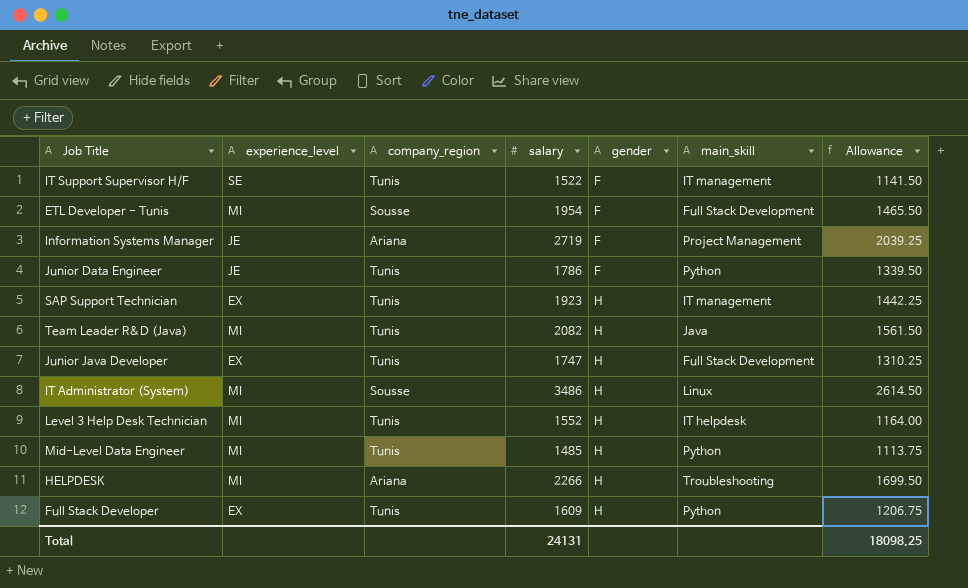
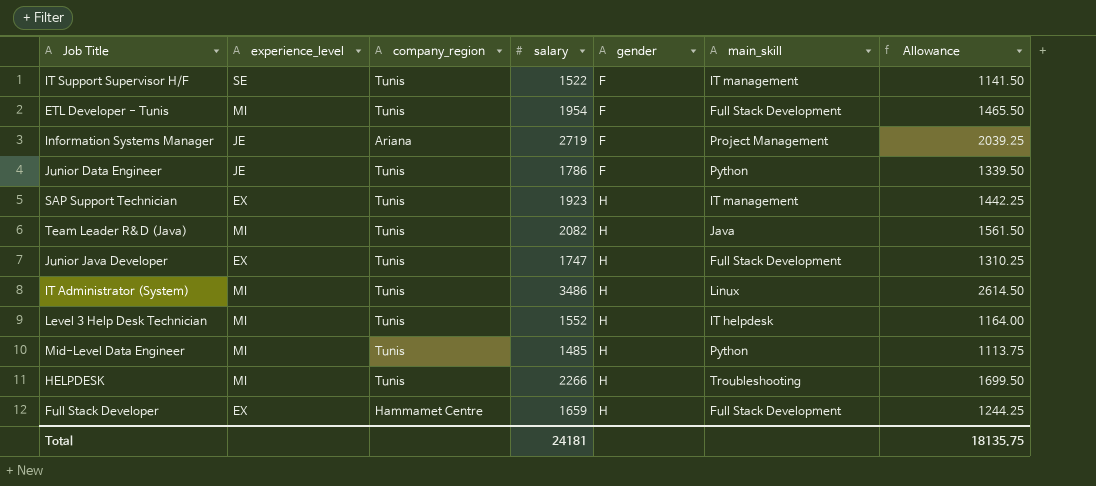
ETL Developer - Tunis | company_region: Sousse -> Tunis
IT Administrator (System) | company_region: Sousse -> Tunis
HELPDESK | company_region: Ariana -> Tunis
Full Stack Developer | company_region: Tunis -> Hammamet Centre
Full Stack Developer | salary: 1609 -> 1659
Full Stack Developer | main_skill: Python -> Full Stack Development
Full Stack Developer | Allowance: 1206.75 -> 1244.25
Total | salary: 24131 -> 24181
Total | Allowance: 18098.25 -> 18135.75

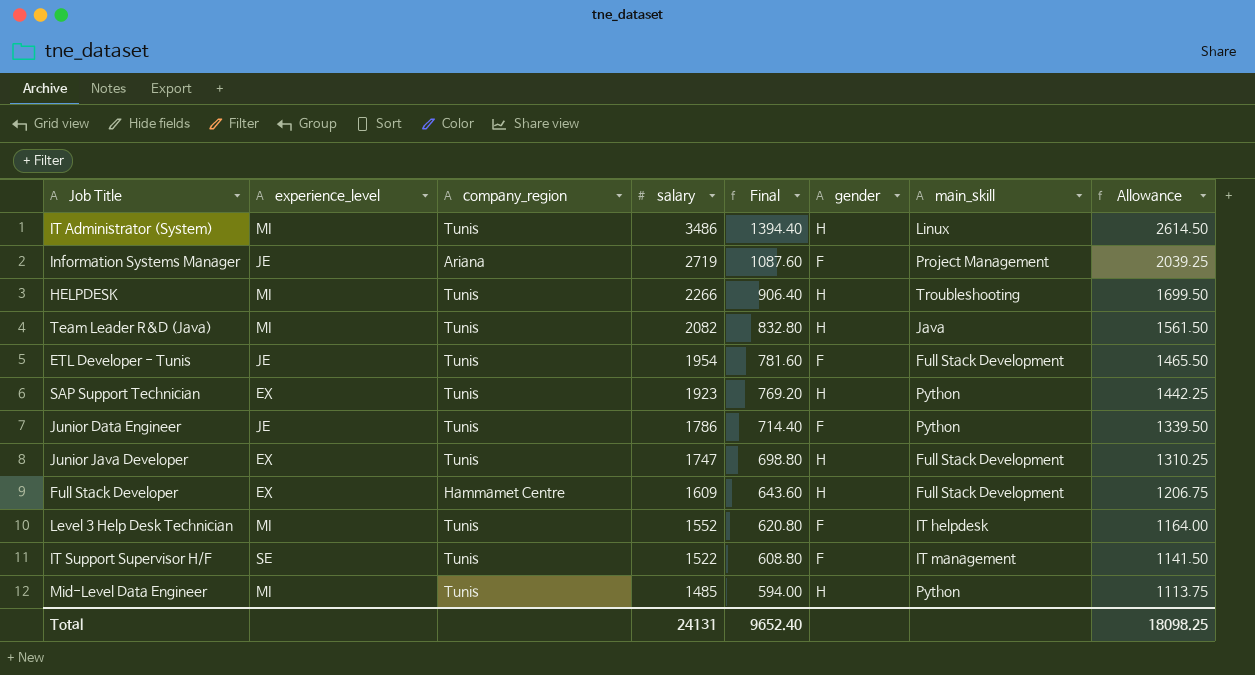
row order: gender ascending -> salary descending
column Final | formula: none -> [salary] * 0.4
ETL Developer - Tunis | experience_level: MI -> JE
SAP Support Technician | main_skill: IT management -> Python
Full Stack Developer | salary: 1659 -> 1609
Full Stack Developer | Allowance: 1244.25 -> 1206.75
Level 3 Help Desk Technician | gender: H -> F
Total | salary: 24181 -> 24131
Total | Allowance: 18135.75 -> 18098.25

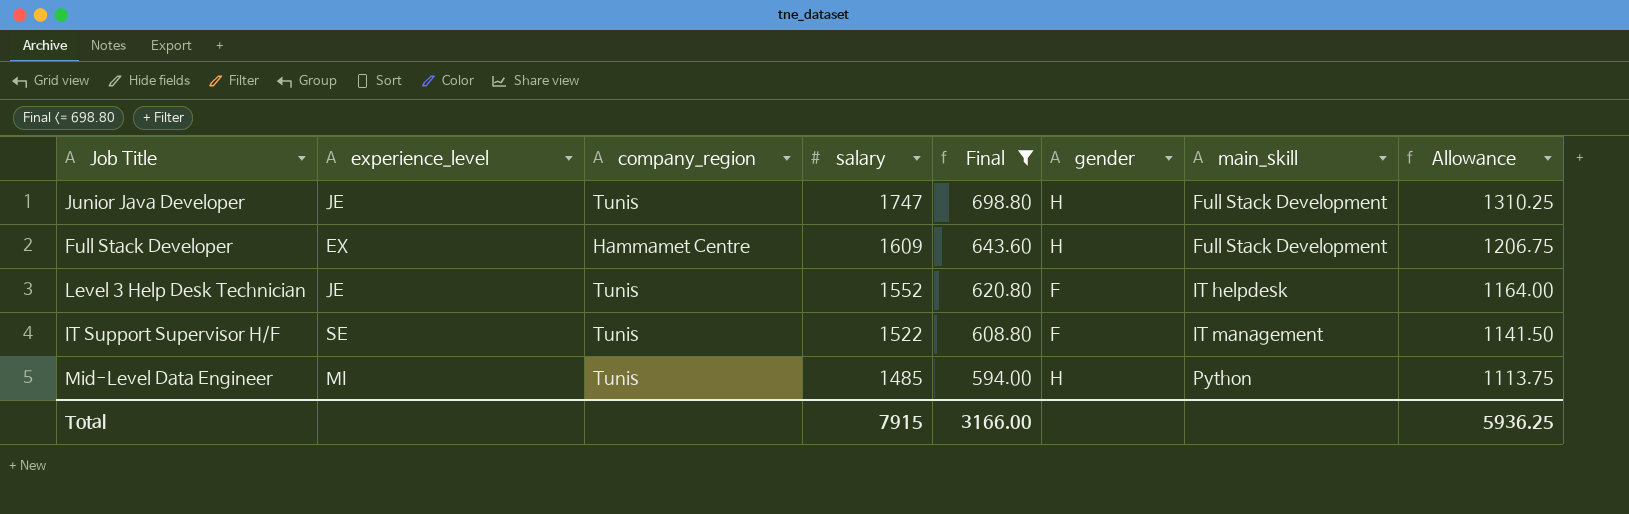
filter: none -> Final <= 698.80
Junior Java Developer | experience_level: EX -> JE
Level 3 Help Desk Technician | experience_level: MI -> JE
Total | salary: 24131 -> 7915
Total | Final: 9652.40 -> 3166.00
Total | Allowance: 18098.25 -> 5936.25

